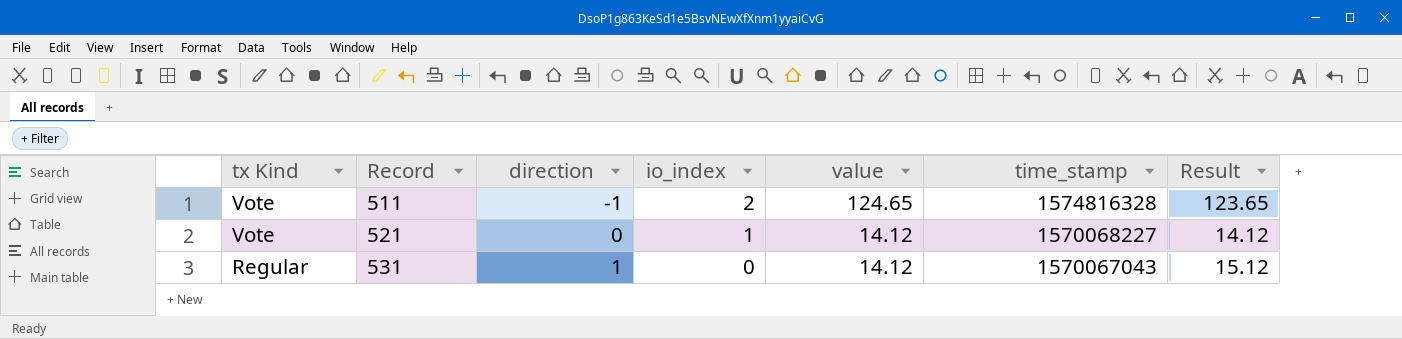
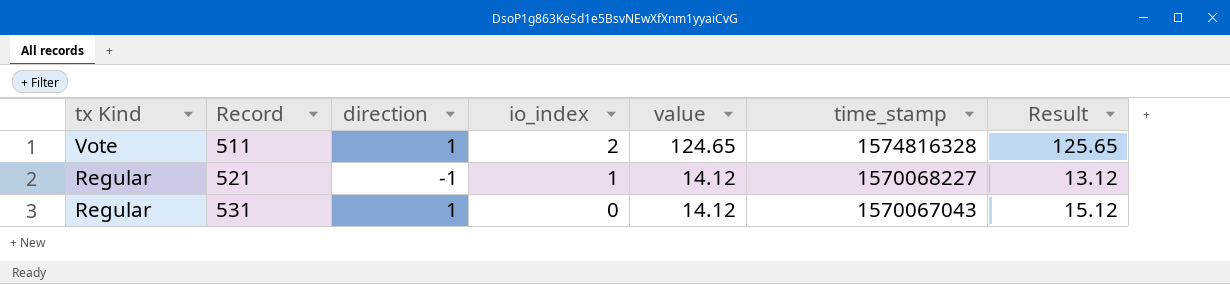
511 | direction: -1 -> 1
511 | Result: 123.65 -> 125.65
521 | tx Kind: Vote -> Regular
521 | direction: 0 -> -1
521 | Result: 14.12 -> 13.12

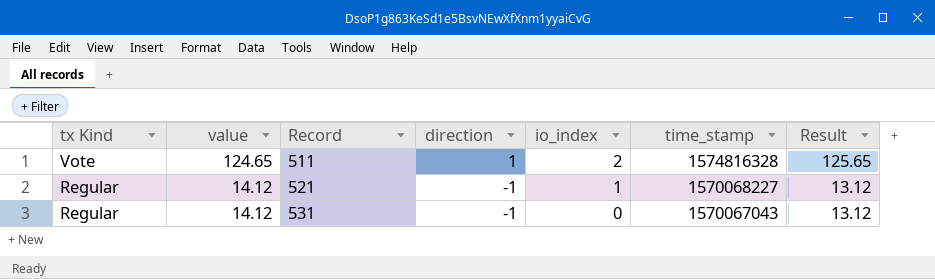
column value | position: 5 -> 2
531 | direction: 1 -> -1
531 | Result: 15.12 -> 13.12

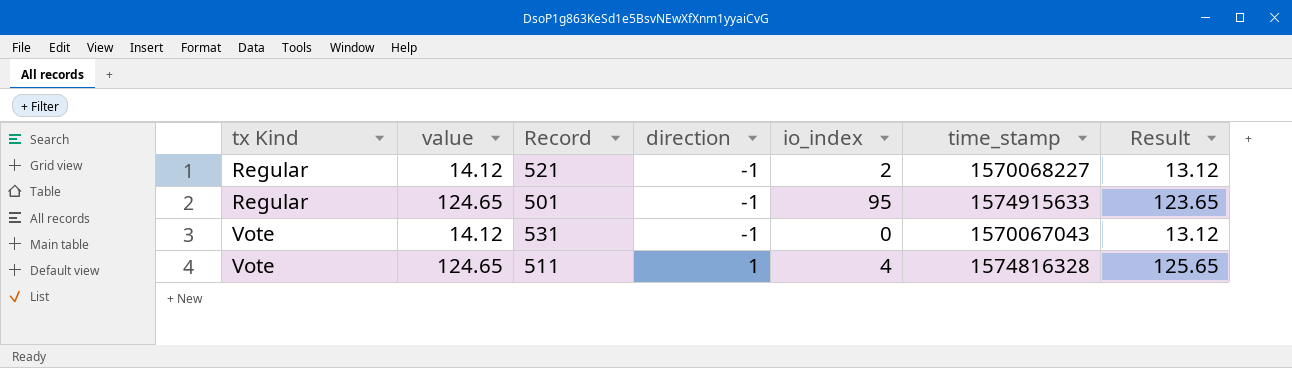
row order: tx Kind descending -> tx Kind ascending
521 | io_index: 1 -> 2
row 501: none -> Regular | 124.65 | -1 | 95 | 1574915633 | 123.65
531 | tx Kind: Regular -> Vote
511 | io_index: 2 -> 4

